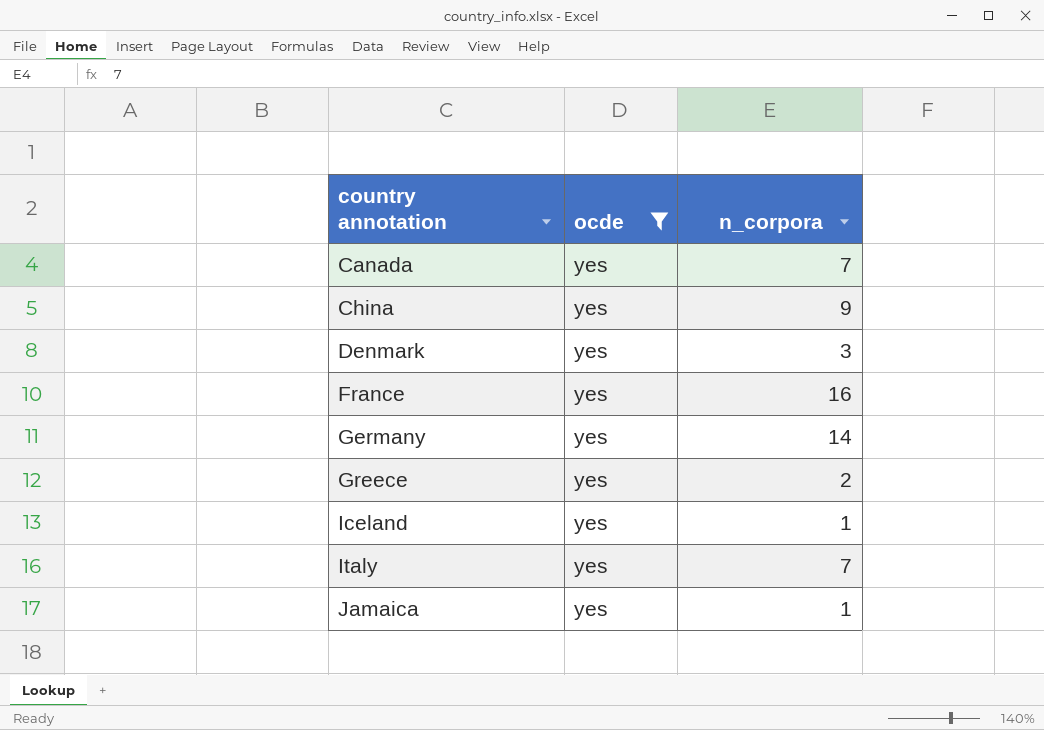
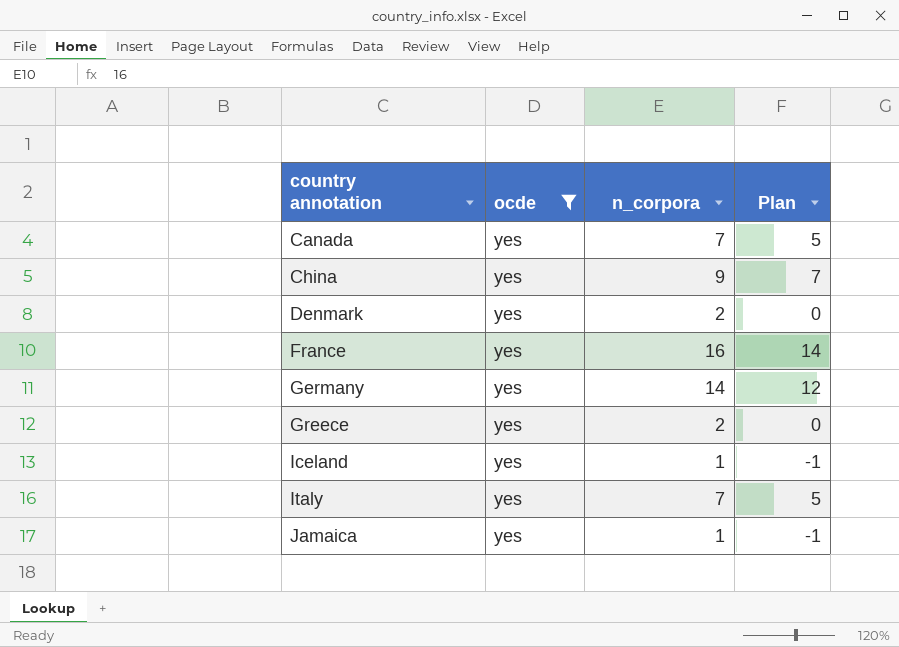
column Plan | formula: none -> [n_corpora] - 2
Denmark | n_corpora: 3 -> 2

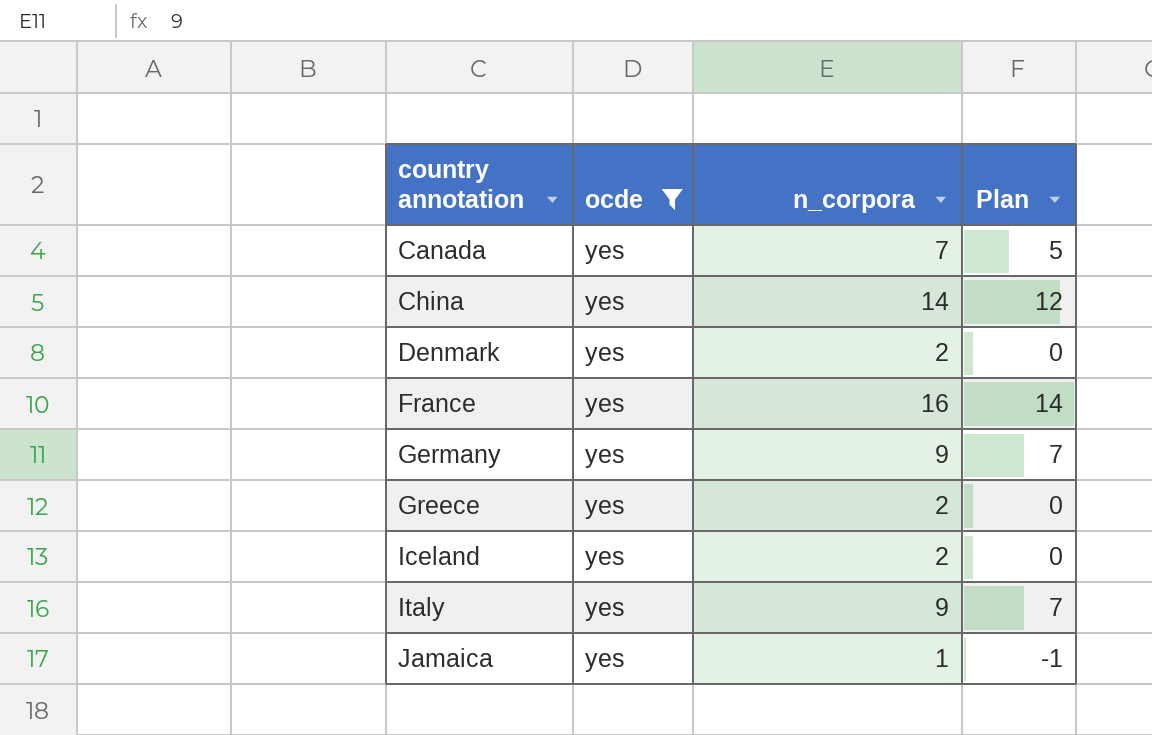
China | n_corpora: 9 -> 14
China | Plan: 7 -> 12
Germany | n_corpora: 14 -> 9
Germany | Plan: 12 -> 7
Iceland | n_corpora: 1 -> 2
Iceland | Plan: -1 -> 0
Italy | n_corpora: 7 -> 9
Italy | Plan: 5 -> 7

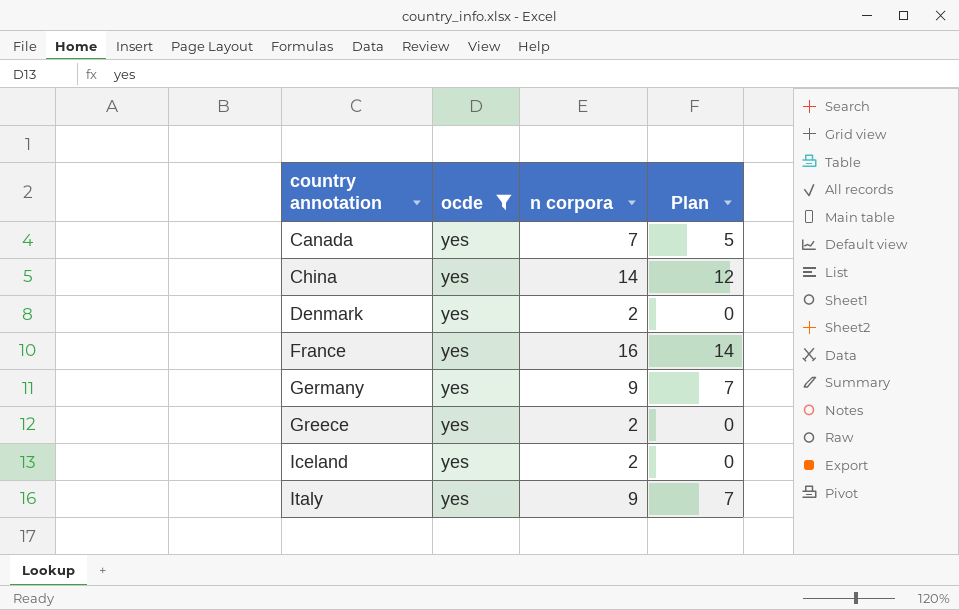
column name: n_corpora -> n corpora
row Jamaica: yes | 1 | -1 -> none

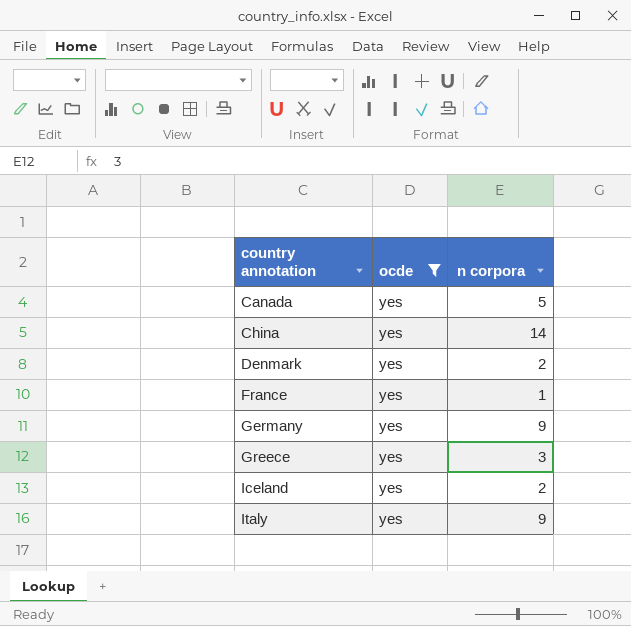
column Plan | formula: [n corpora] - 2 -> none
Canada | n corpora: 7 -> 5
France | n corpora: 16 -> 1
Greece | n corpora: 2 -> 3

